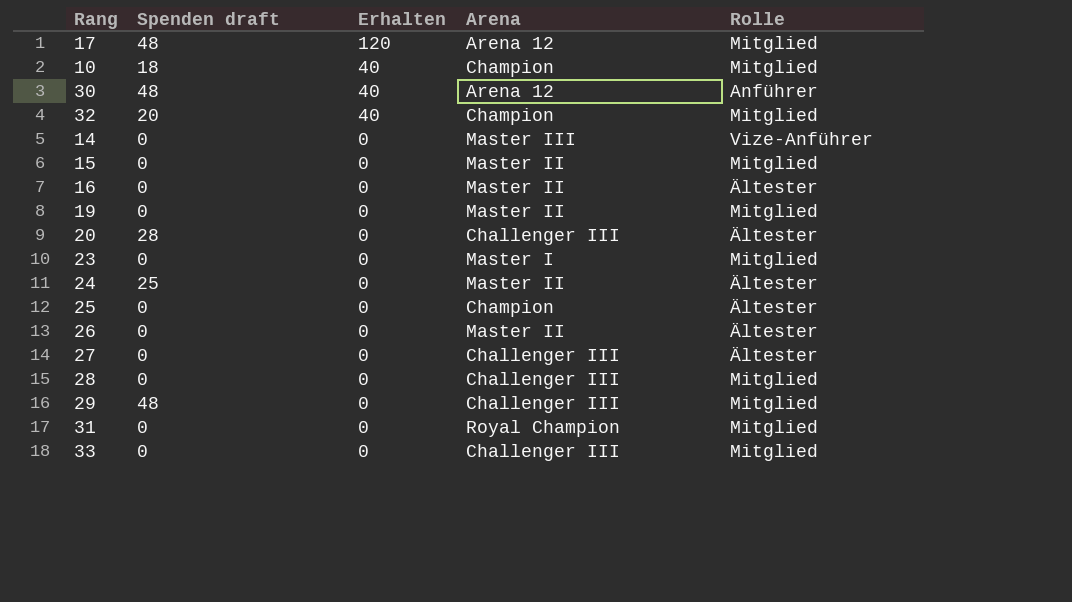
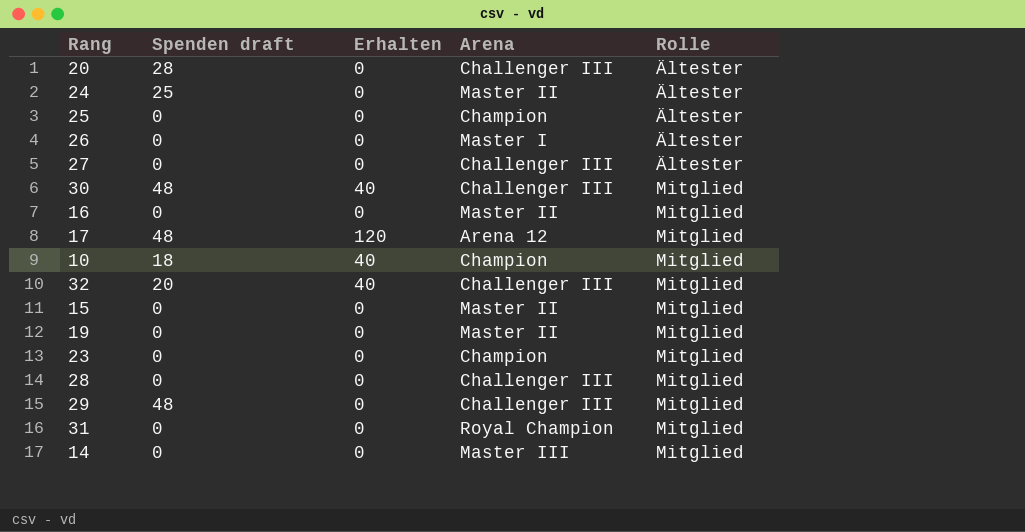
row order: Erhalten descending -> Rolle ascending
row 33: 0 | 0 | Challenger III | Mitglied -> none
26 | Arena: Master II -> Master I
30 | Arena: Arena 12 -> Challenger III
30 | Rolle: Anführer -> Mitglied
16 | Rolle: Ältester -> Mitglied
32 | Arena: Champion -> Challenger III
23 | Arena: Master I -> Champion
14 | Rolle: Vize-Anführer -> Mitglied

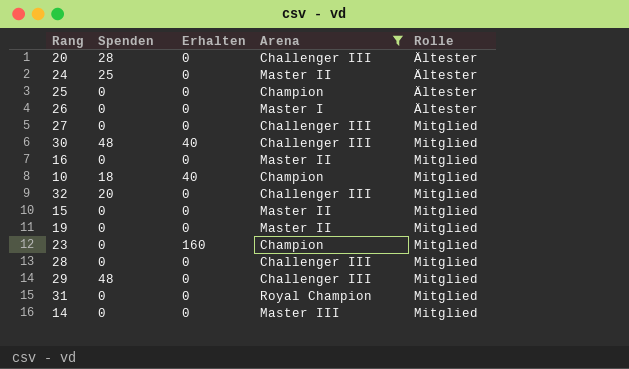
filter: none -> Arena != Arena 12
column name: Spenden draft -> Spenden
27 | Rolle: Ältester -> Mitglied
32 | Erhalten: 40 -> 0
23 | Erhalten: 0 -> 160

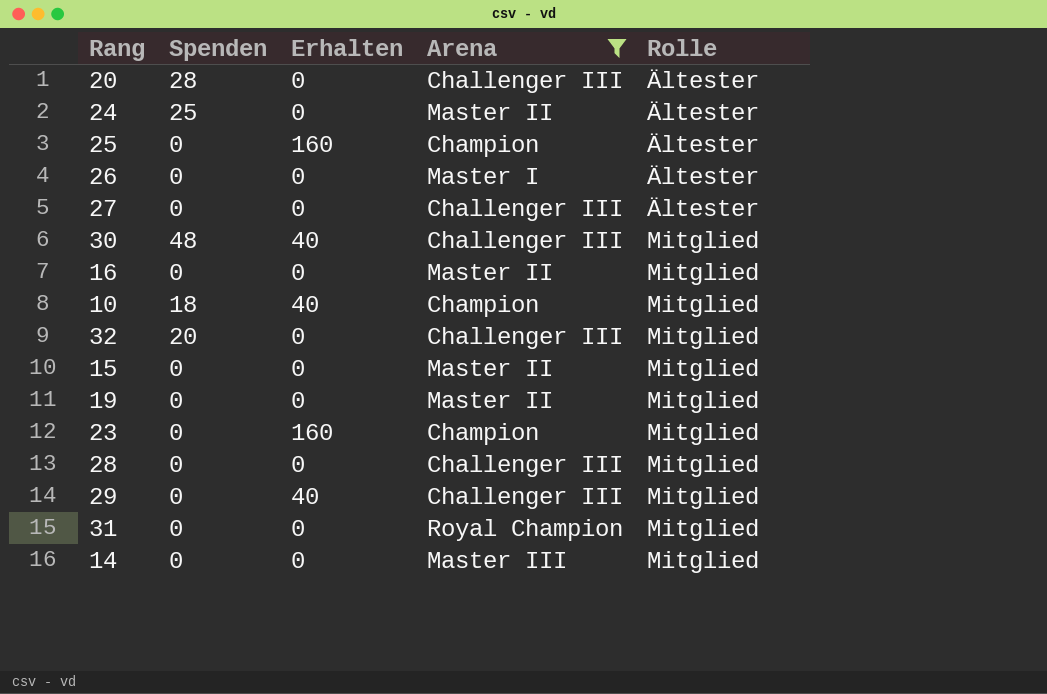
25 | Erhalten: 0 -> 160
27 | Rolle: Mitglied -> Ältester
29 | Spenden: 48 -> 0
29 | Erhalten: 0 -> 40

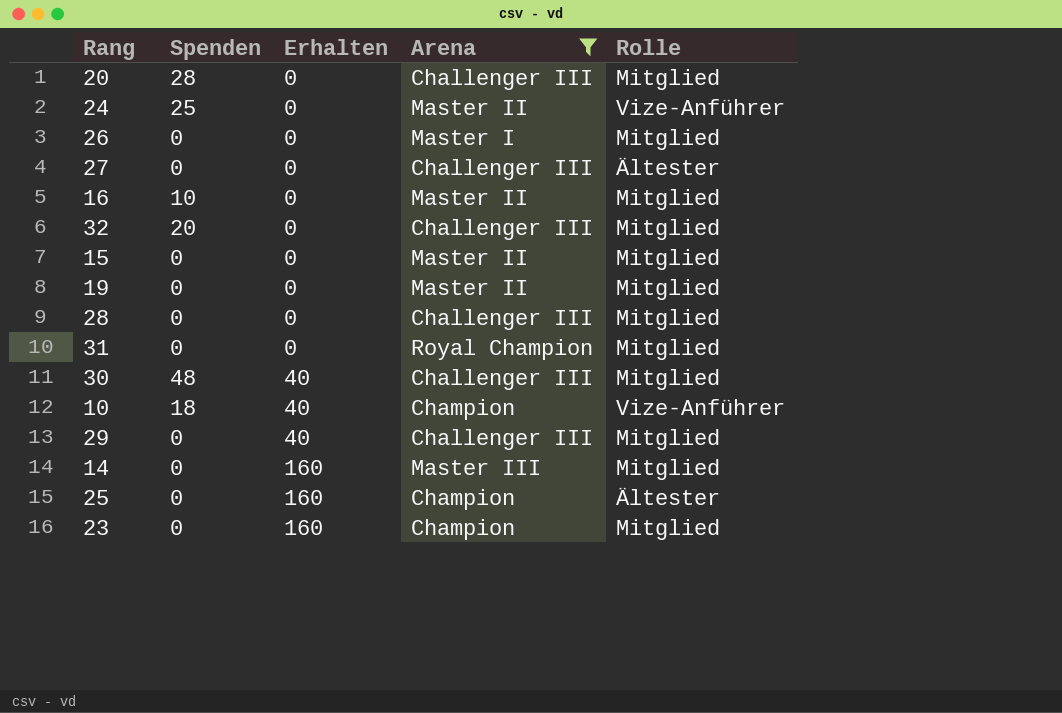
row order: Rolle ascending -> Erhalten ascending
20 | Rolle: Ältester -> Mitglied
24 | Rolle: Ältester -> Vize-Anführer
26 | Rolle: Ältester -> Mitglied
16 | Spenden: 0 -> 10
10 | Rolle: Mitglied -> Vize-Anführer
14 | Erhalten: 0 -> 160

